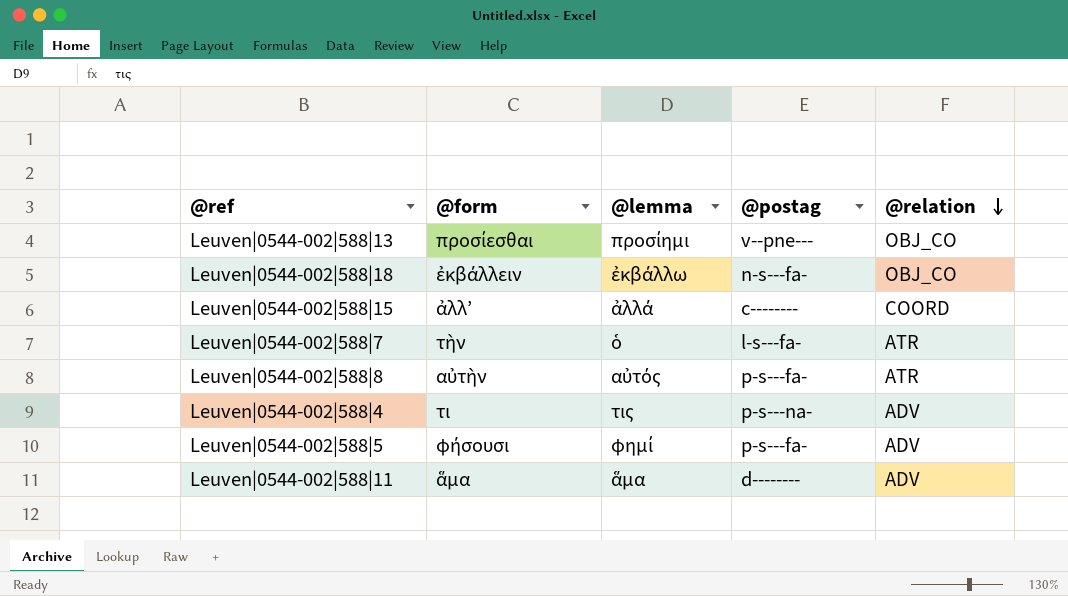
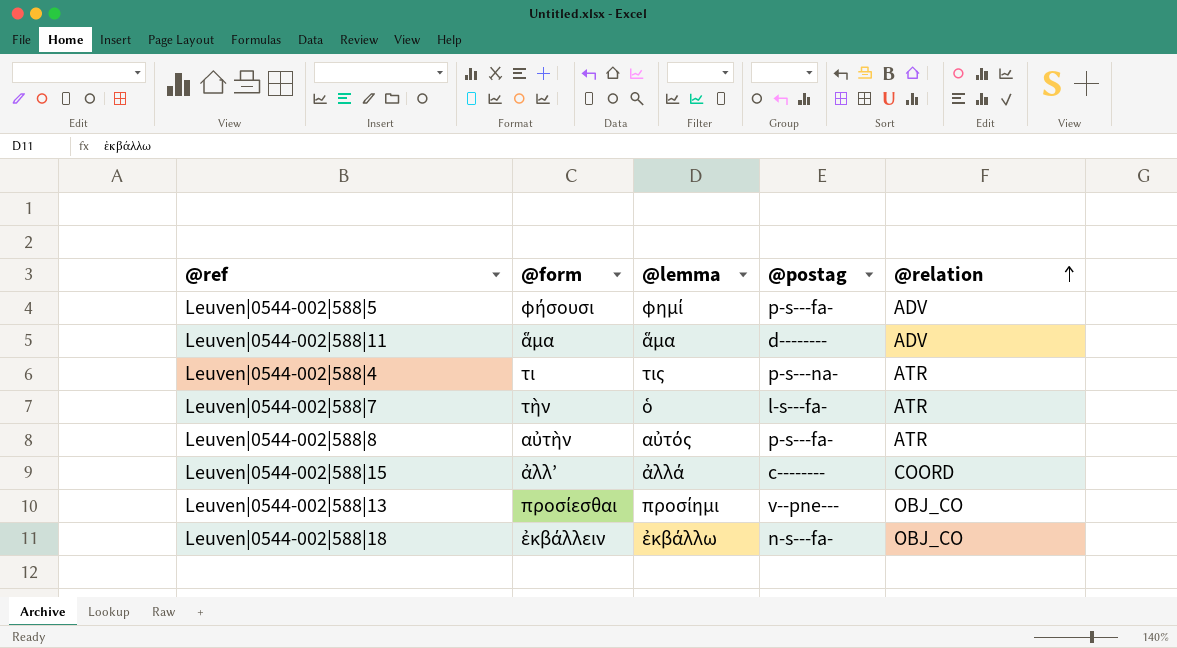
row order: @relation descending -> @relation ascending
Leuven|0544-002|588|4 | @relation: ADV -> ATR

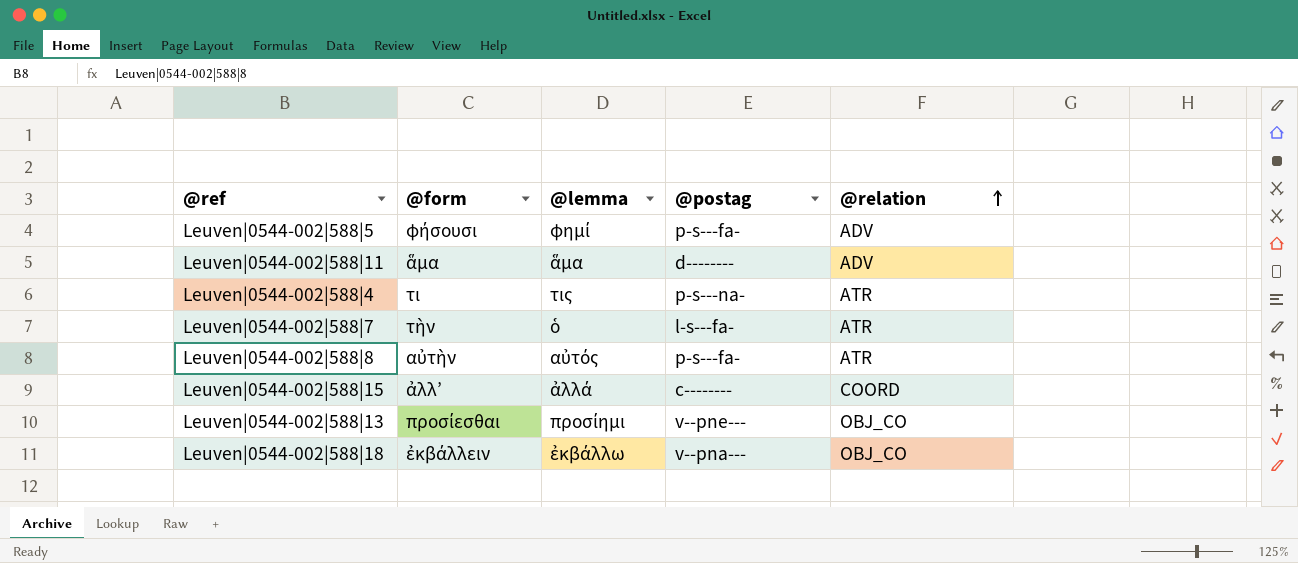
Leuven|0544-002|588|18 | @postag: n-s---fa- -> v--pna---

